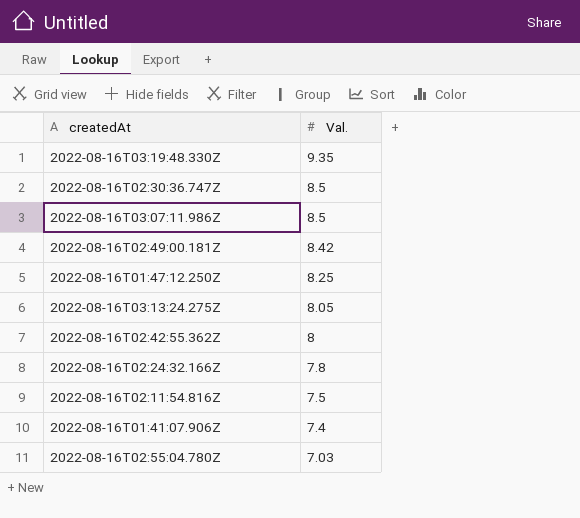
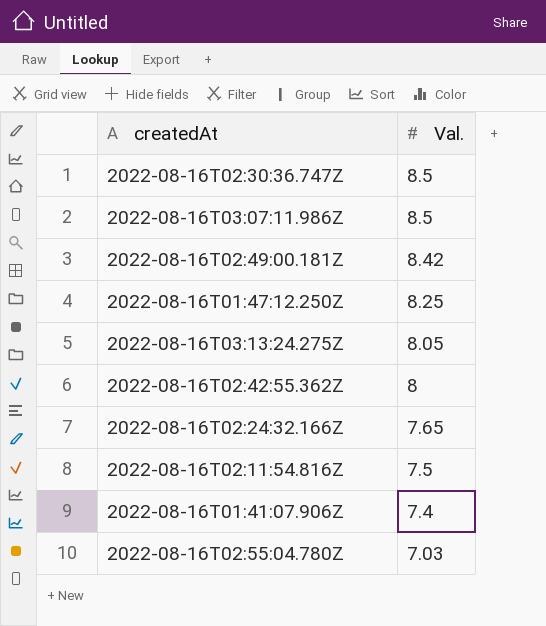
row 2022-08-16T03:19:48.330Z: 9.35 -> none
2022-08-16T02:24:32.166Z | Val.: 7.8 -> 7.65

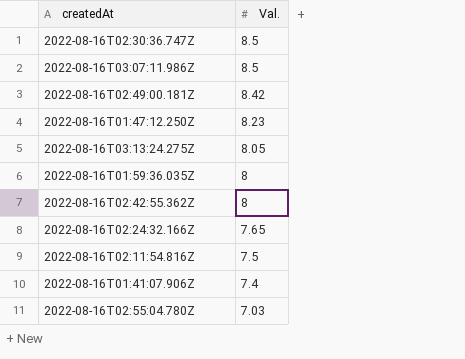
2022-08-16T01:47:12.250Z | Val.: 8.25 -> 8.23
row 2022-08-16T01:59:36.035Z: none -> 8

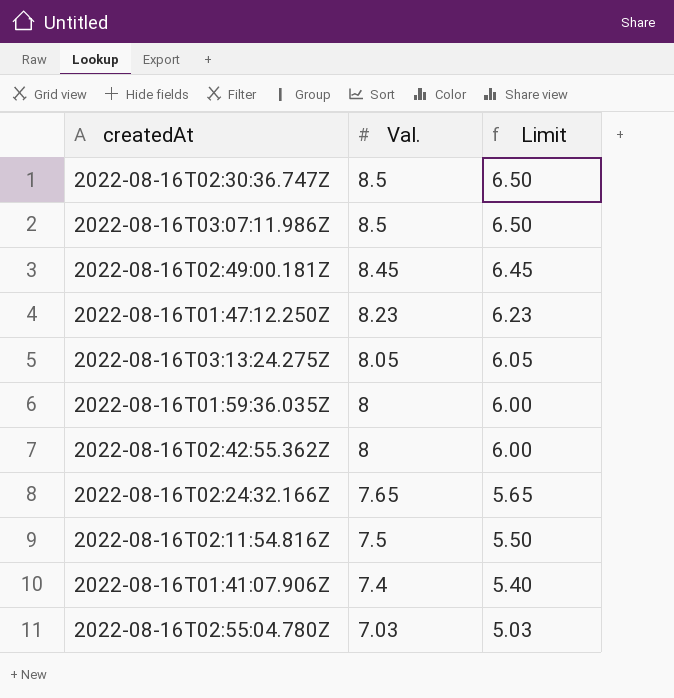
column Limit | formula: none -> [Val.] - 2
2022-08-16T02:49:00.181Z | Val.: 8.42 -> 8.45

